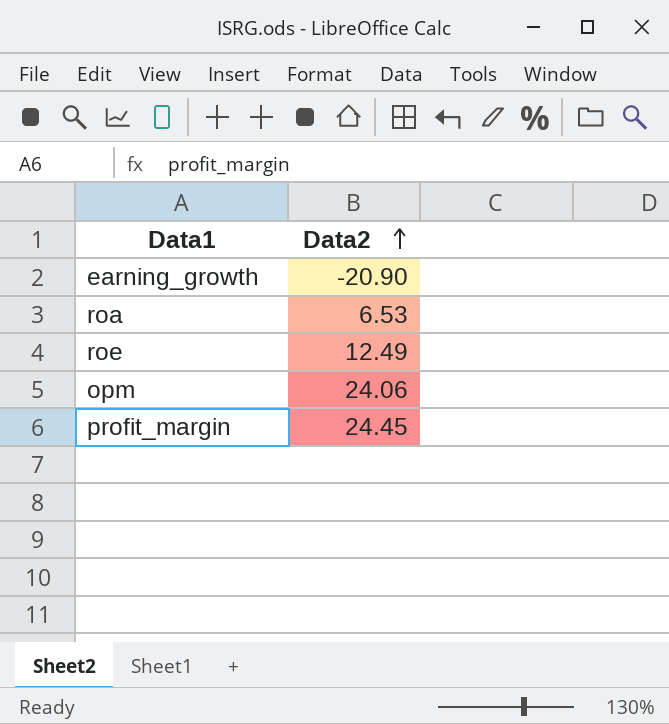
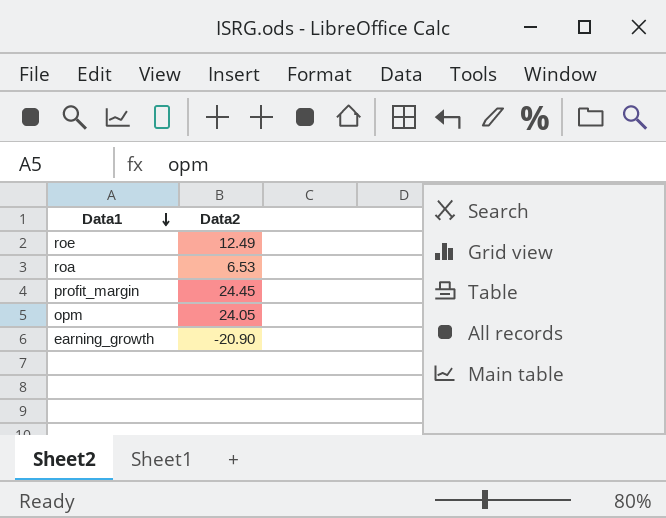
row order: Data2 ascending -> Data1 descending
opm | Data2: 24.06 -> 24.05

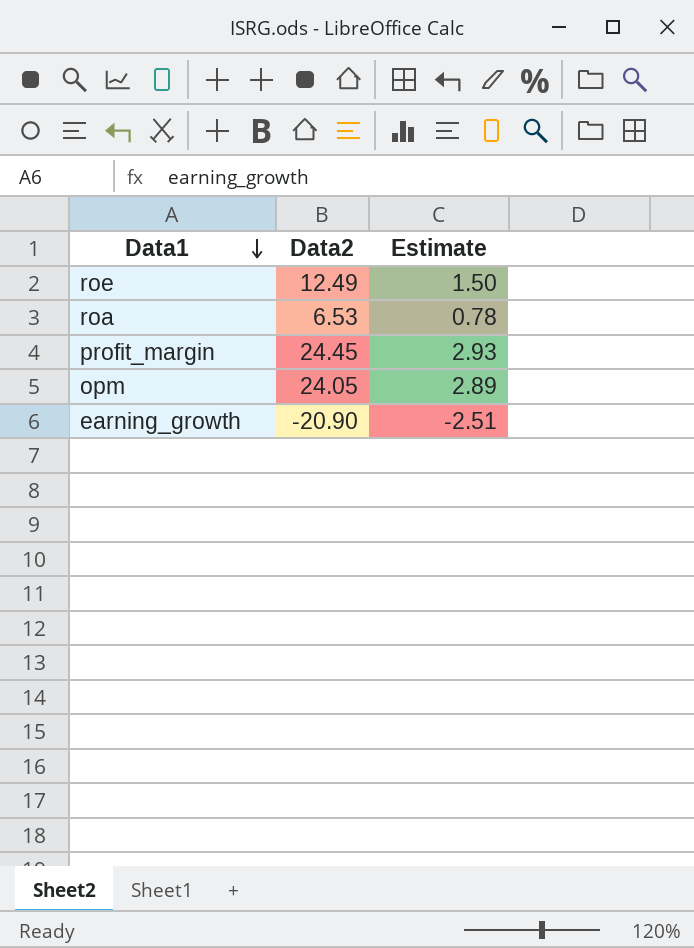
column Estimate | formula: none -> [Data2] * 0.12

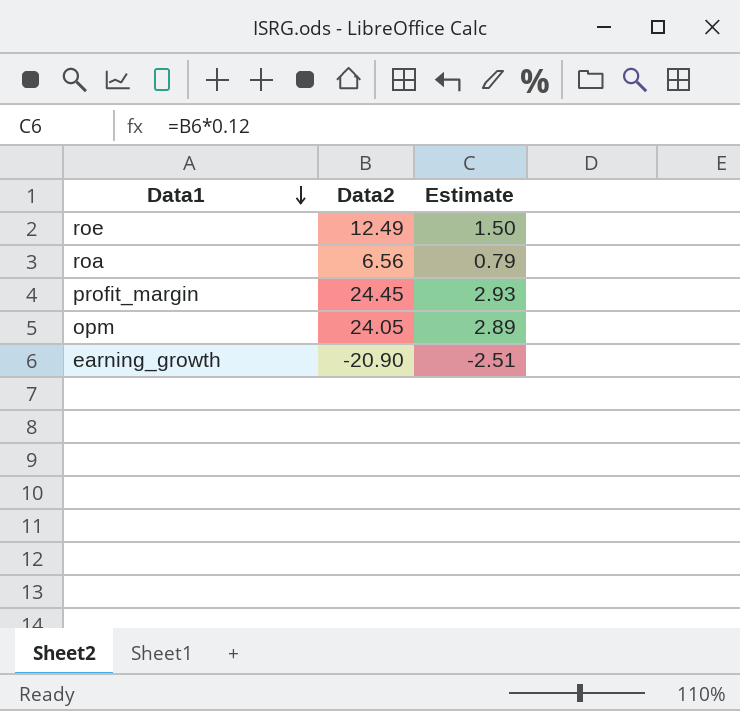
roa | Data2: 6.53 -> 6.56
roa | Estimate: 0.78 -> 0.79

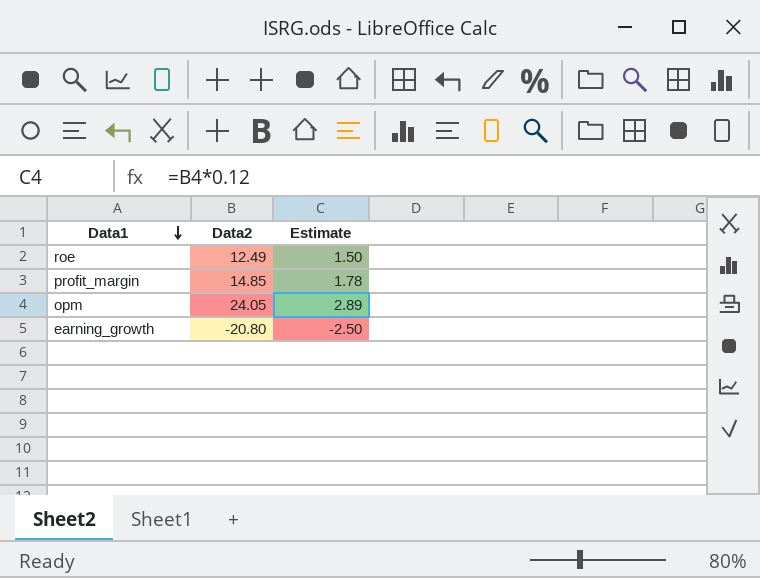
row roa: 6.56 | 0.79 -> none
profit_margin | Data2: 24.45 -> 14.85
profit_margin | Estimate: 2.93 -> 1.78
earning_growth | Data2: -20.90 -> -20.80
earning_growth | Estimate: -2.51 -> -2.50

